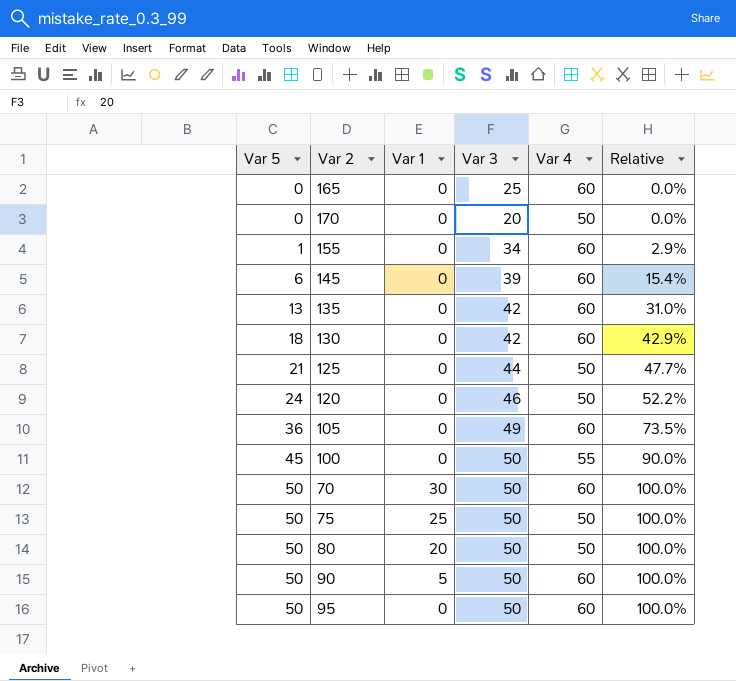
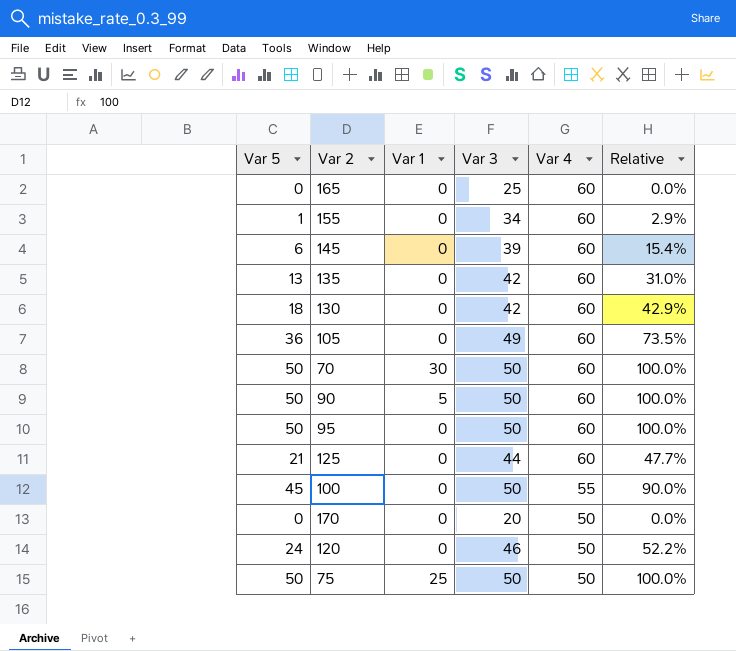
row order: Var 5 ascending -> Var 4 descending
row 80: 50 | 20 | 50 | 50 | 100.0% -> none
125 | Var 4: 50 -> 60

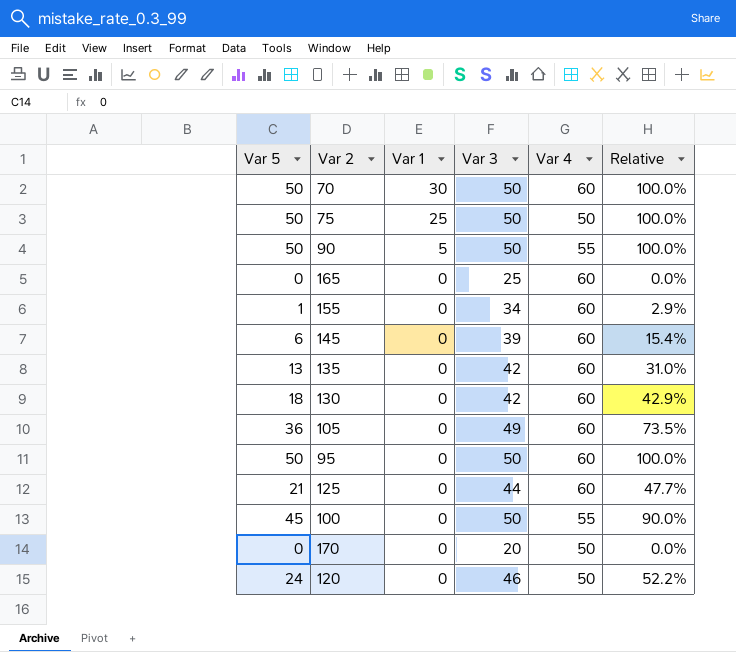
row order: Var 4 descending -> Var 1 descending
90 | Var 4: 60 -> 55

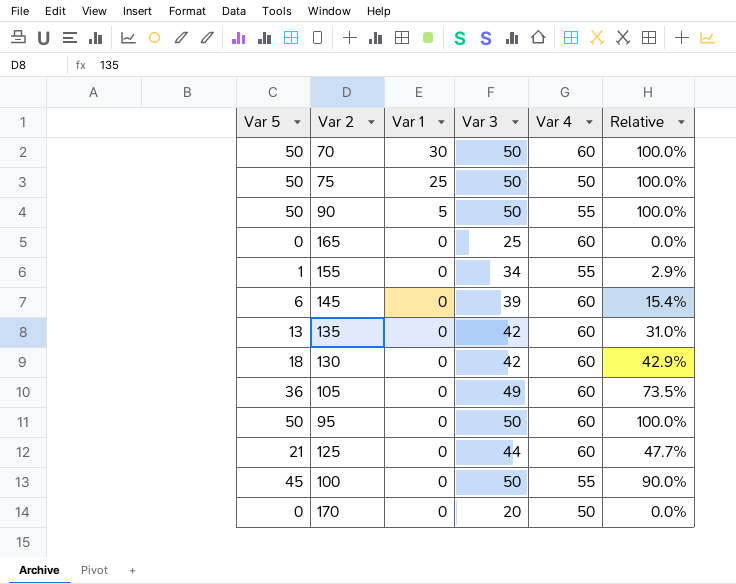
row 120: 24 | 0 | 46 | 50 | 52.2% -> none
155 | Var 4: 60 -> 55

